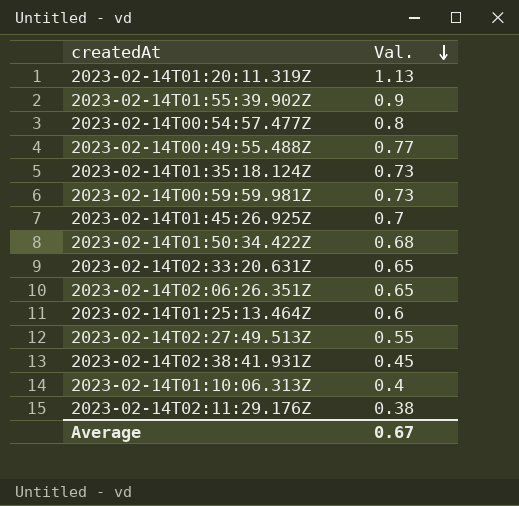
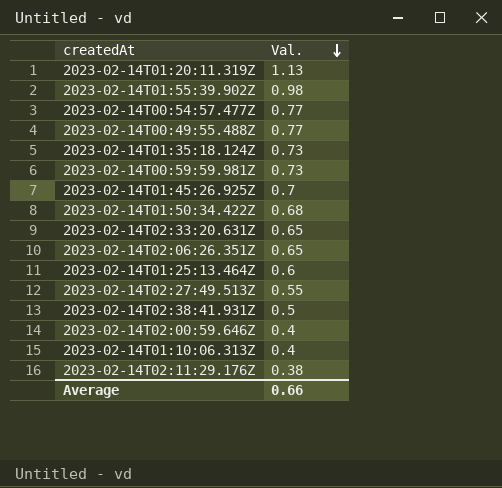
2023-02-14T01:55:39.902Z | Val.: 0.9 -> 0.98
2023-02-14T00:54:57.477Z | Val.: 0.8 -> 0.77
2023-02-14T02:38:41.931Z | Val.: 0.45 -> 0.5
row 2023-02-14T02:00:59.646Z: none -> 0.4
Average | Val.: 0.67 -> 0.66

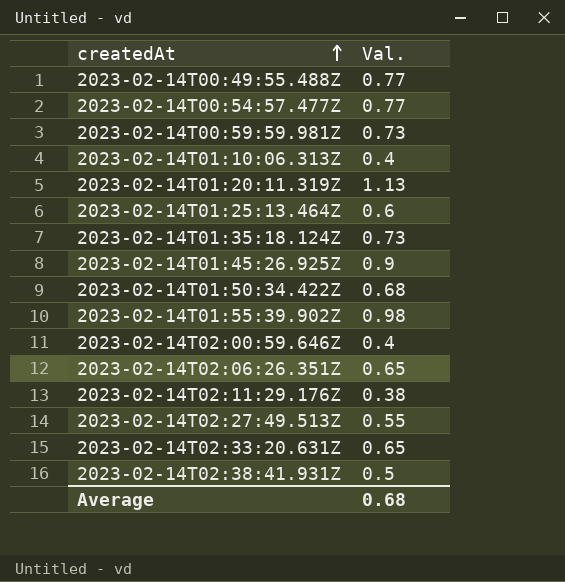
row order: Val. descending -> createdAt ascending
2023-02-14T01:45:26.925Z | Val.: 0.7 -> 0.9
Average | Val.: 0.66 -> 0.68

